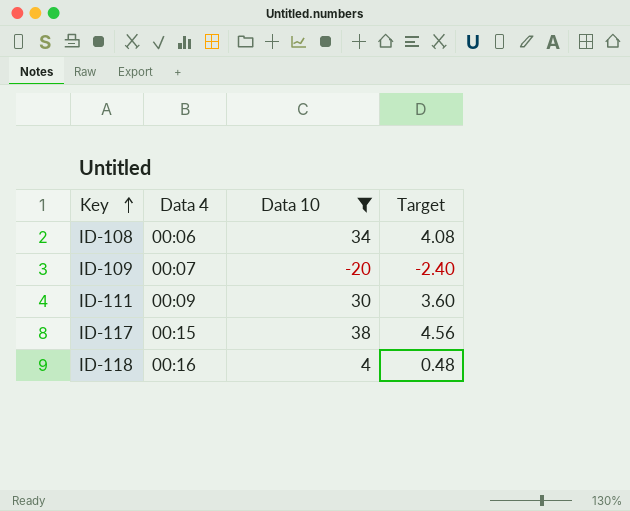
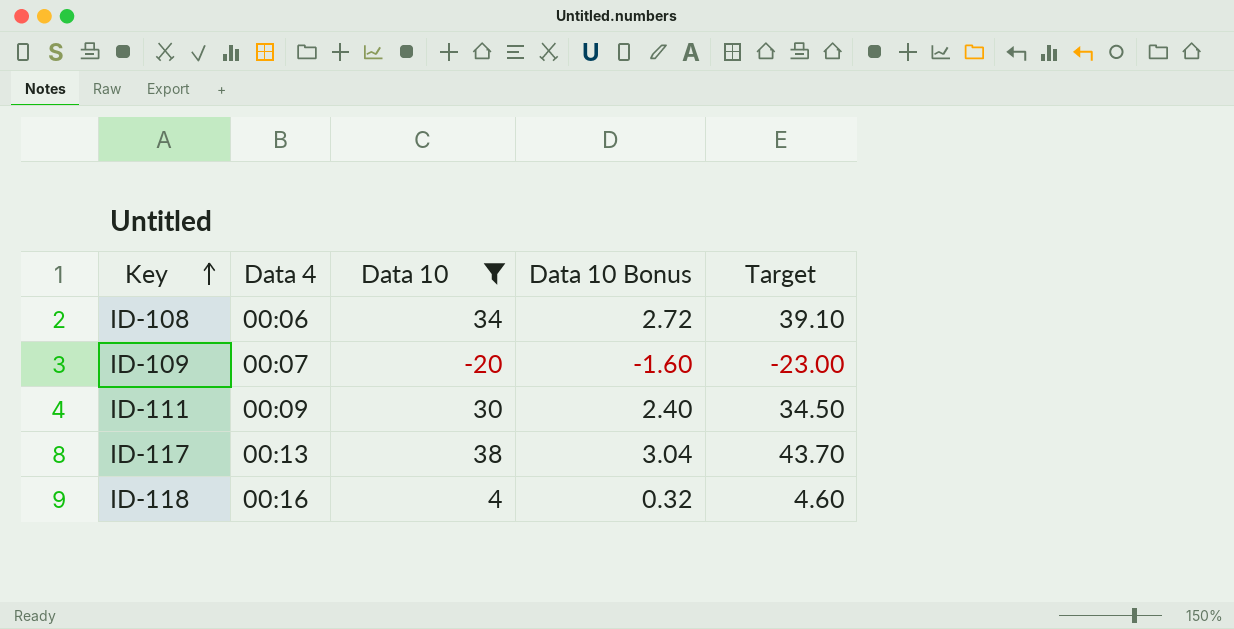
column Data 10 Bonus | formula: none -> [Data 10] * 0.08
column Target | formula: [Data 10] * 0.12 -> [Data 10] * 1.15
ID-117 | Data 4: 00:15 -> 00:13

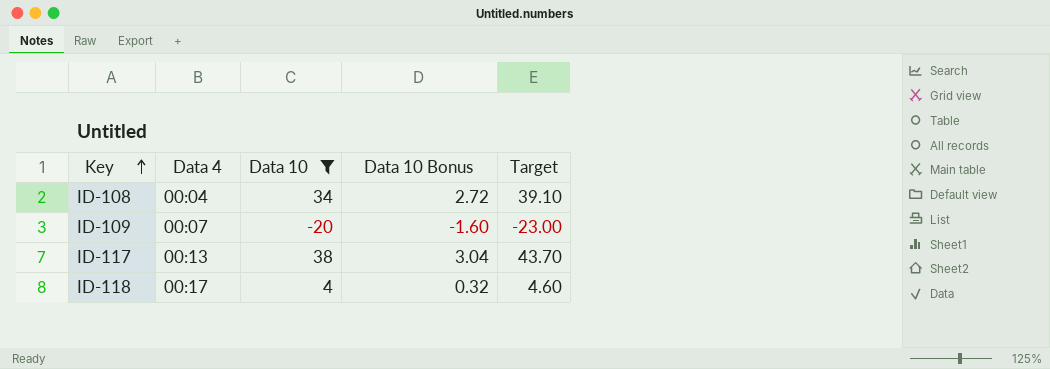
row ID-111: 00:09 | 30 | 2.40 | 34.50 -> none
ID-108 | Data 4: 00:06 -> 00:04
ID-118 | Data 4: 00:16 -> 00:17

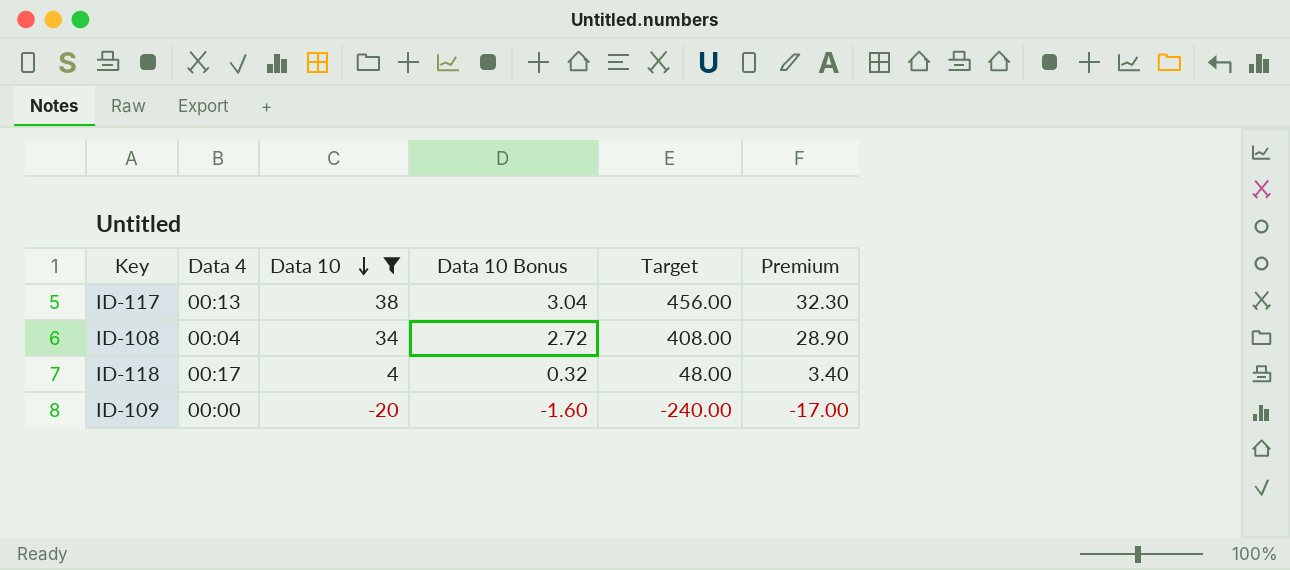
row order: Key ascending -> Data 10 descending
column Target | formula: [Data 10] * 1.15 -> [Data 10] * 12
column Premium | formula: none -> [Data 10] * 0.85
ID-109 | Data 4: 00:07 -> 00:00

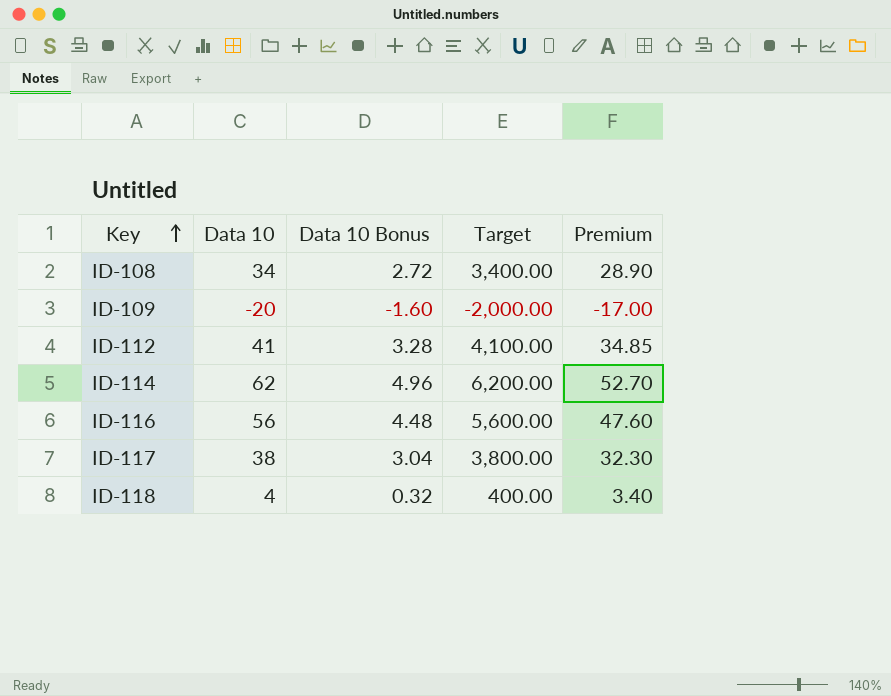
filter: Data 10 <= 38 -> none
row order: Data 10 descending -> Key ascending
column Data 4 | position: 2 -> none
column Target | formula: [Data 10] * 12 -> [Data 10] * 100

